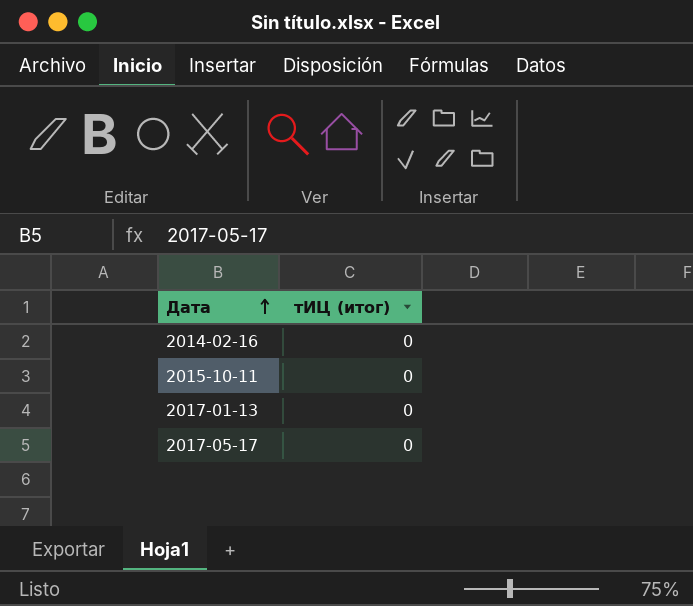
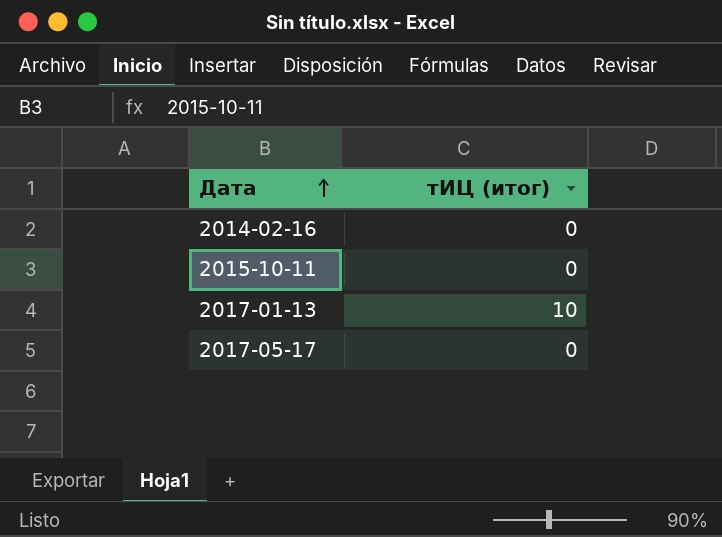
2017-01-13 | тИЦ (итог): 0 -> 10

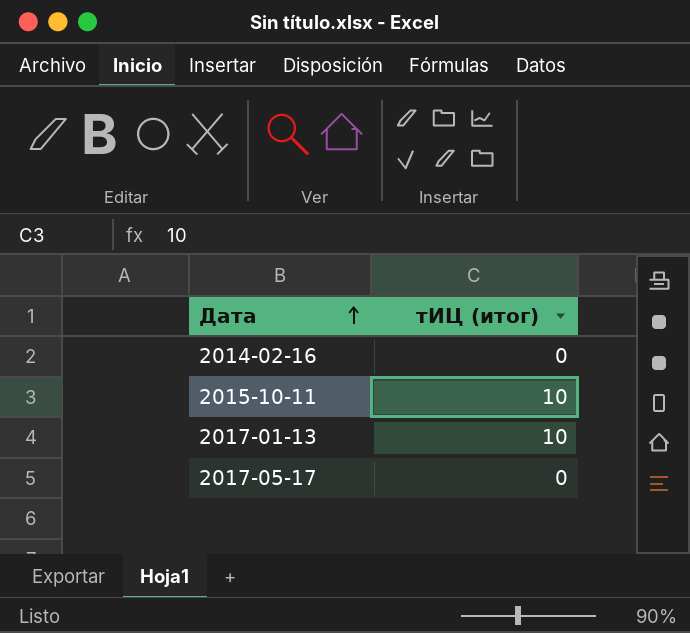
2015-10-11 | тИЦ (итог): 0 -> 10

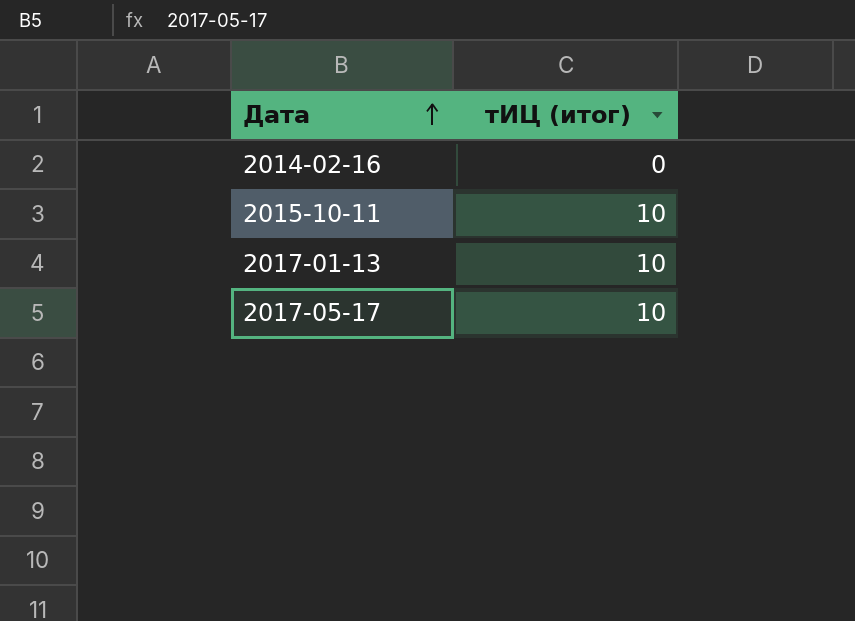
2017-05-17 | тИЦ (итог): 0 -> 10

